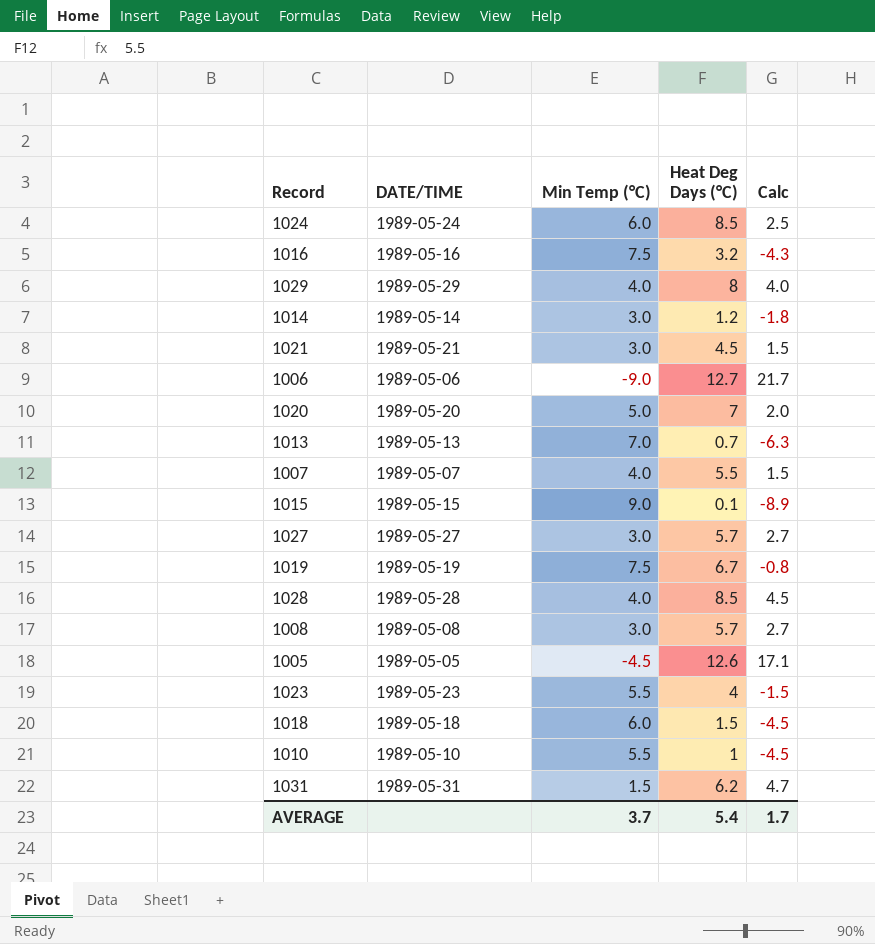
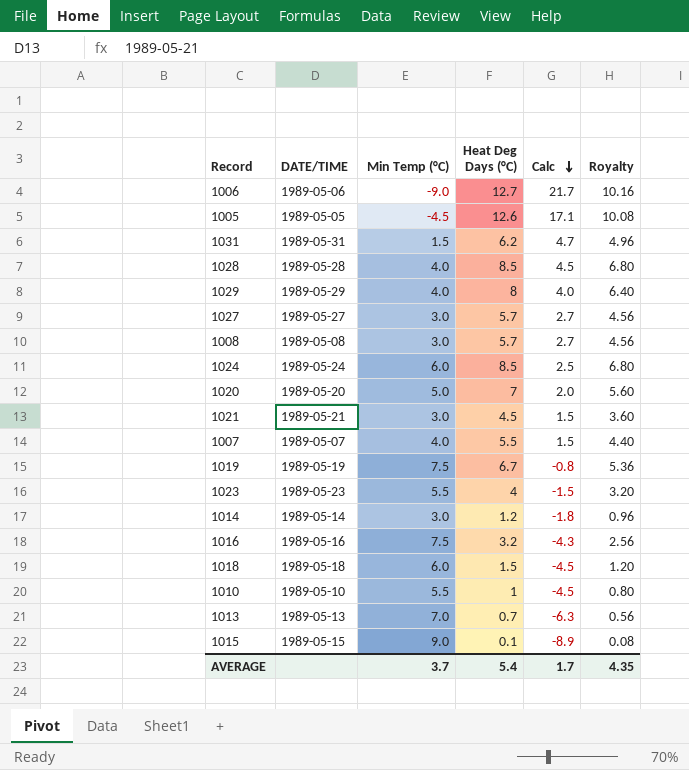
row order: none -> Calc descending
column Royalty | formula: none -> [Heat Deg Days (°C)] * 0.8

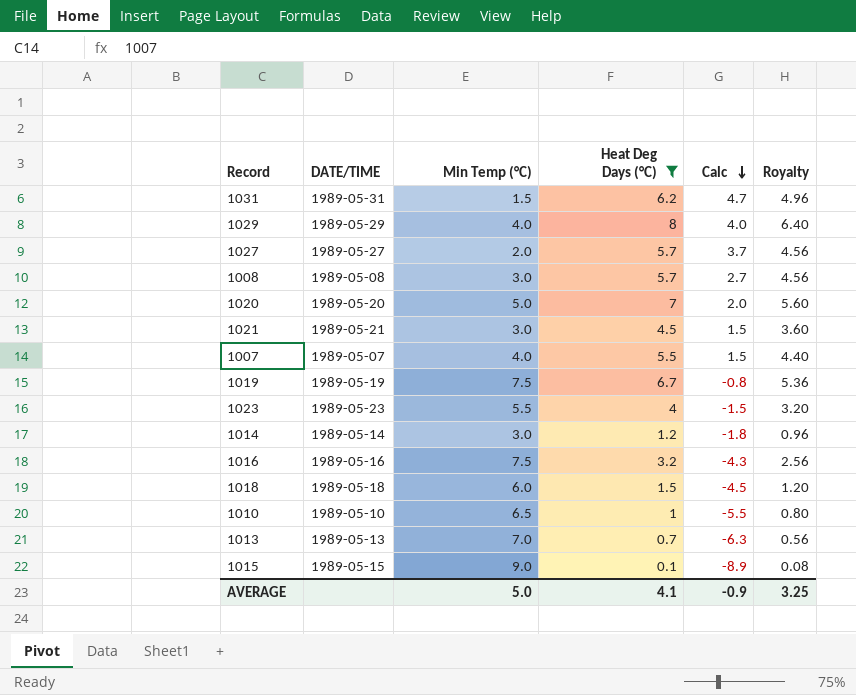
filter: none -> Heat Deg Days (°C) <= 8
1027 | Min Temp (°C): 3.0 -> 2.0
1027 | Calc: 2.7 -> 3.7
1010 | Min Temp (°C): 5.5 -> 6.5
1010 | Calc: -4.5 -> -5.5
AVERAGE | Min Temp (°C): 3.7 -> 5.0
AVERAGE | Heat Deg Days (°C): 5.4 -> 4.1
AVERAGE | Calc: 1.7 -> -0.9
AVERAGE | Royalty: 4.35 -> 3.25

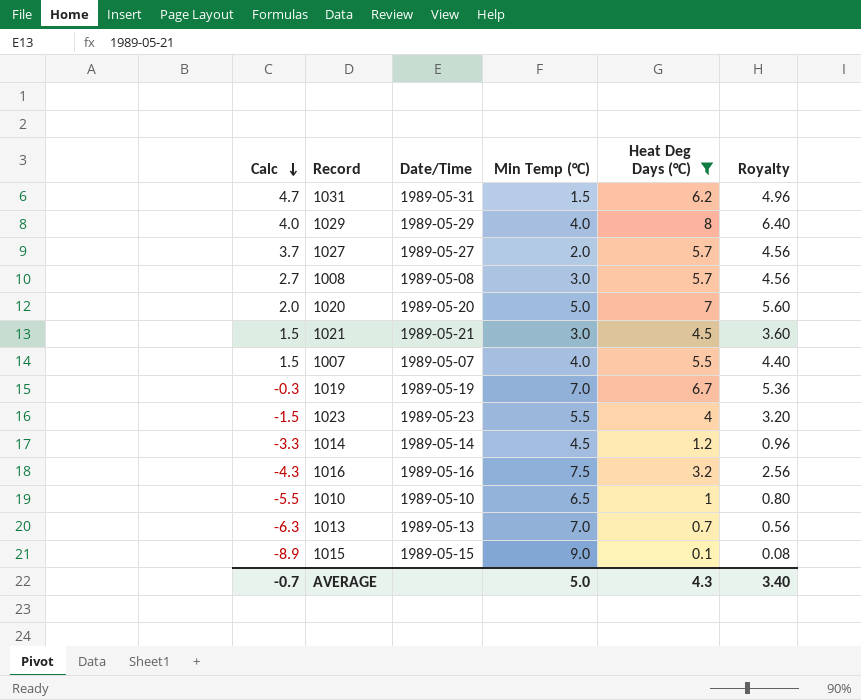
column Calc | position: 5 -> 1
column name: DATE/TIME -> Date/Time
row 1018: 1989-05-18 | 6.0 | 1.5 | -4.5 | 1.20 -> none
1019 | Calc: -0.8 -> -0.3
1019 | Min Temp (°C): 7.5 -> 7.0
1014 | Calc: -1.8 -> -3.3
1014 | Min Temp (°C): 3.0 -> 4.5
AVERAGE | Calc: -0.9 -> -0.7
AVERAGE | Heat Deg Days (°C): 4.1 -> 4.3
AVERAGE | Royalty: 3.25 -> 3.40

